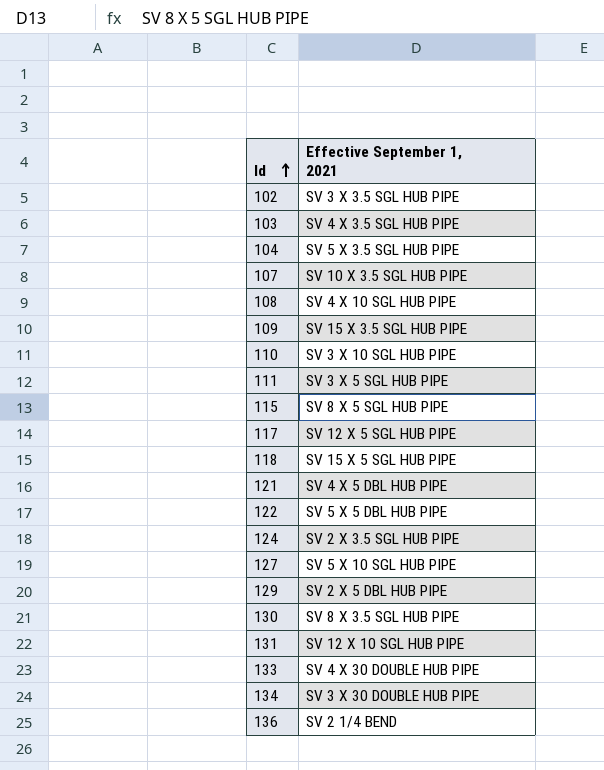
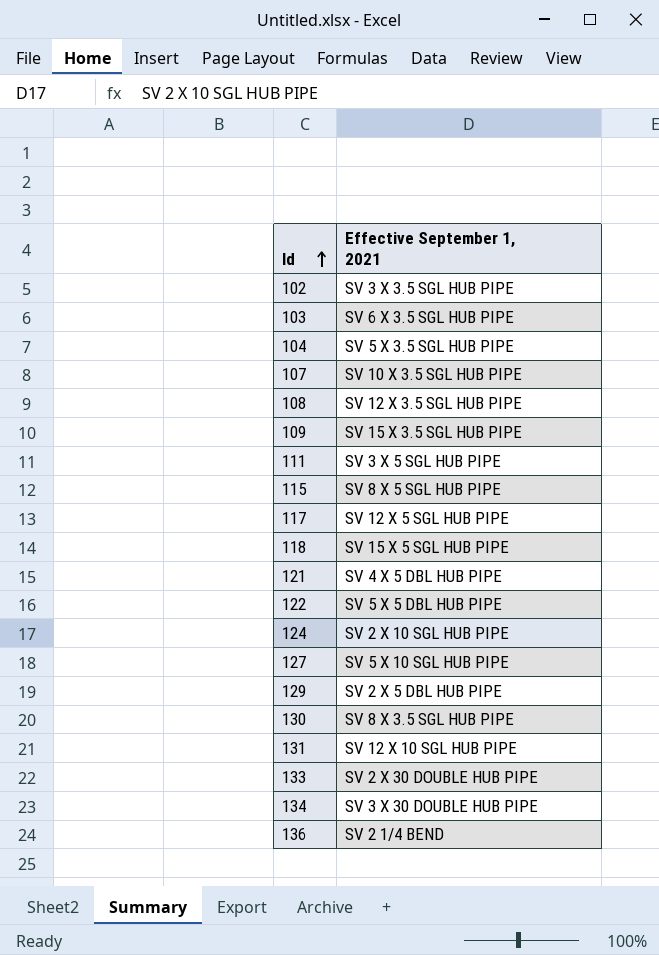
row 110: SV 3 X 10 SGL HUB PIPE -> none
103 | Effective September 1, 2021: SV 4 X 3.5 SGL HUB PIPE -> SV 6 X 3.5 SGL HUB PIPE
108 | Effective September 1, 2021: SV 4 X 10 SGL HUB PIPE -> SV 12 X 3.5 SGL HUB PIPE
124 | Effective September 1, 2021: SV 2 X 3.5 SGL HUB PIPE -> SV 2 X 10 SGL HUB PIPE
133 | Effective September 1, 2021: SV 4 X 30 DOUBLE HUB PIPE -> SV 2 X 30 DOUBLE HUB PIPE

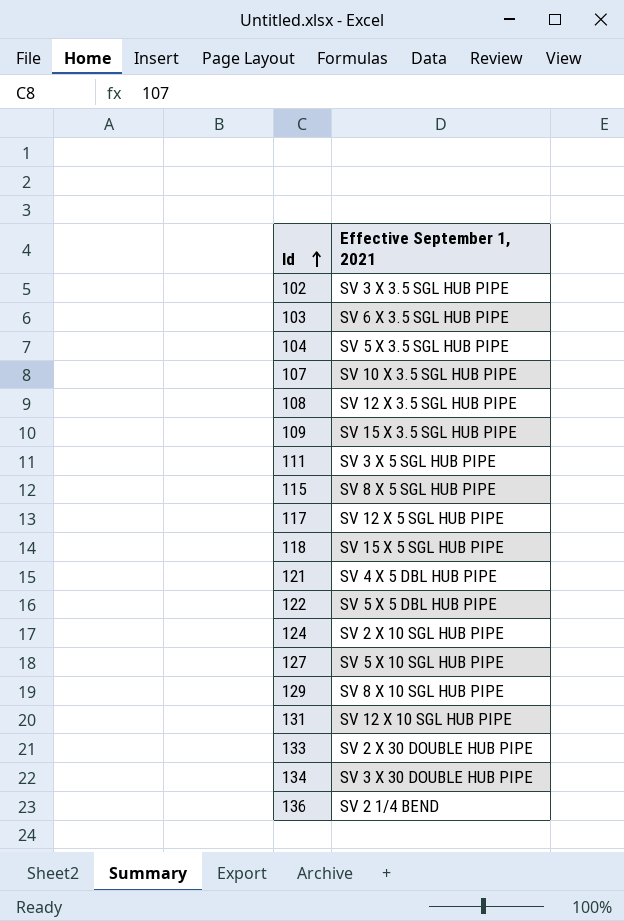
row 130: SV 8 X 3.5 SGL HUB PIPE -> none
129 | Effective September 1, 2021: SV 2 X 5 DBL HUB PIPE -> SV 8 X 10 SGL HUB PIPE

